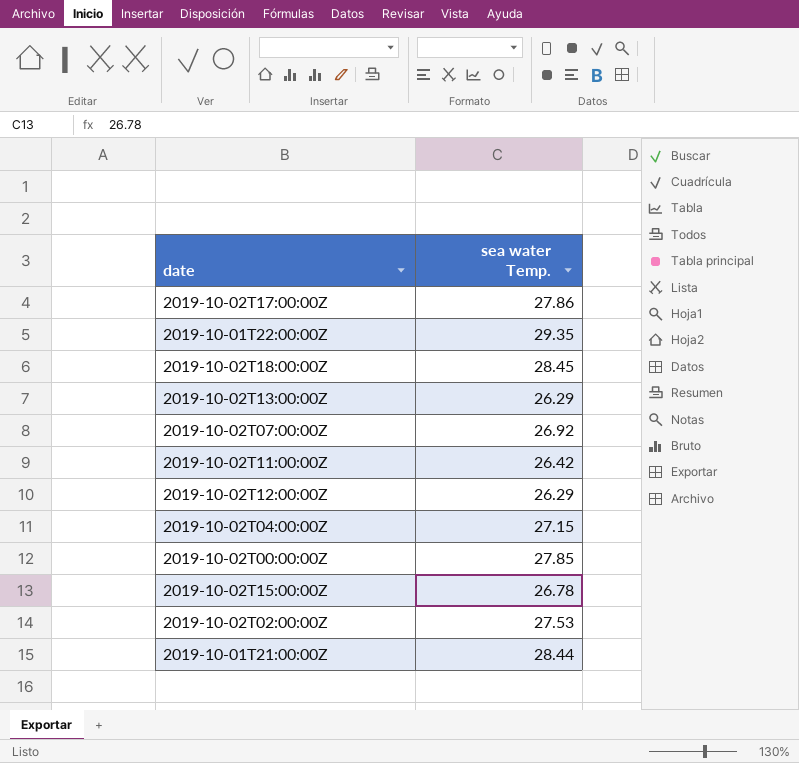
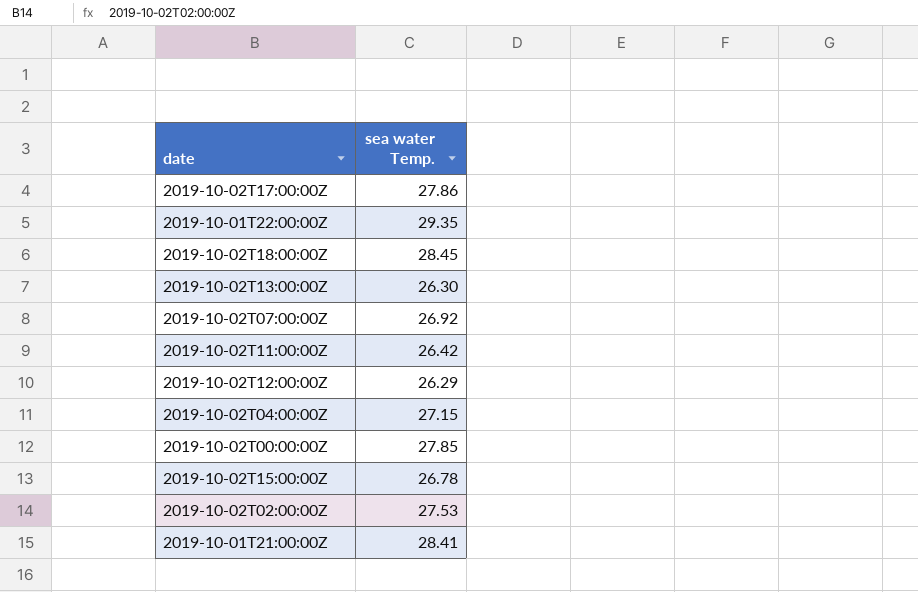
2019-10-02T13:00:00Z | sea water Temp.: 26.29 -> 26.30
2019-10-01T21:00:00Z | sea water Temp.: 28.44 -> 28.41

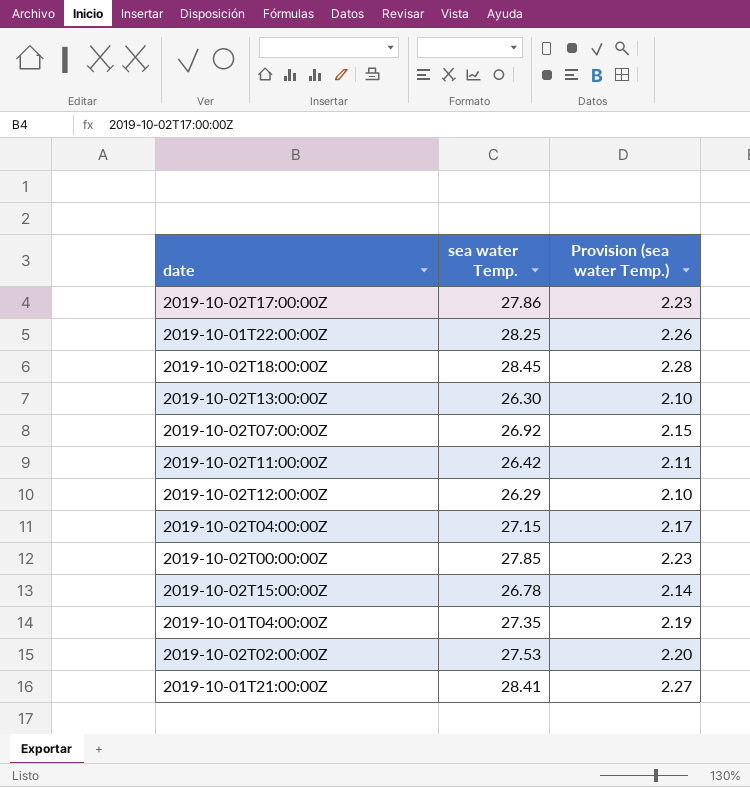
column Provision (sea water Temp.) | formula: none -> [sea water Temp.] * 0.08
2019-10-01T22:00:00Z | sea water Temp.: 29.35 -> 28.25
row 2019-10-01T04:00:00Z: none -> 27.35 | 2.19

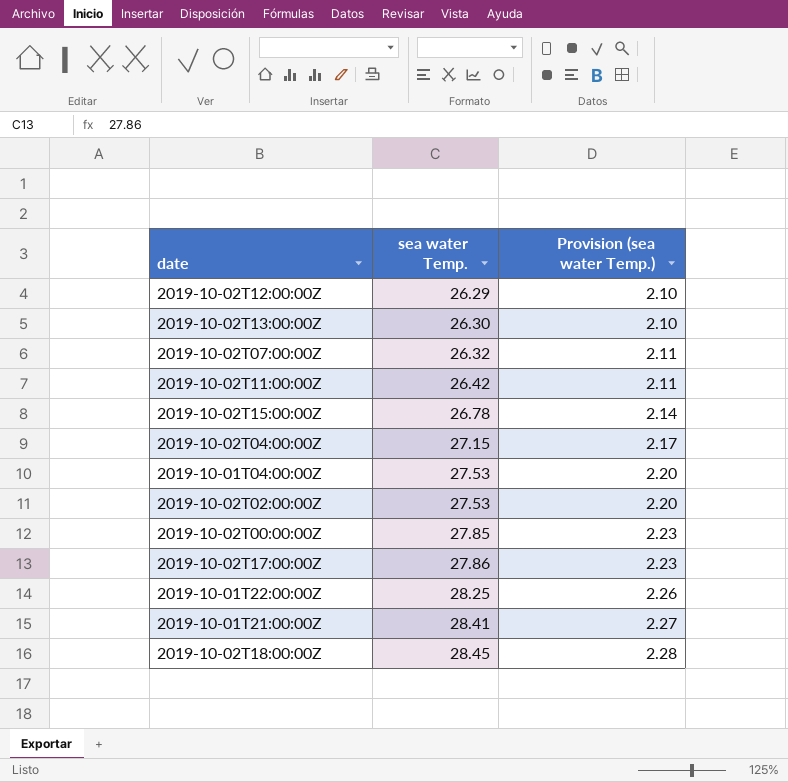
row order: none -> sea water Temp. ascending
2019-10-02T07:00:00Z | sea water Temp.: 26.92 -> 26.32
2019-10-02T07:00:00Z | Provision (sea water Temp.): 2.15 -> 2.11
2019-10-01T04:00:00Z | sea water Temp.: 27.35 -> 27.53
2019-10-01T04:00:00Z | Provision (sea water Temp.): 2.19 -> 2.20

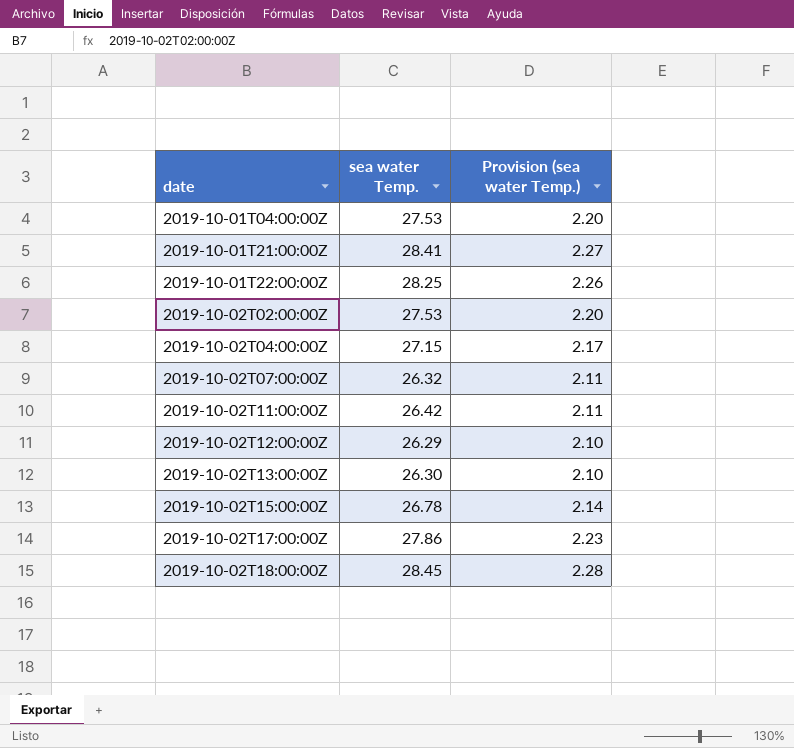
row order: sea water Temp. ascending -> date ascending
row 2019-10-02T00:00:00Z: 27.85 | 2.23 -> none

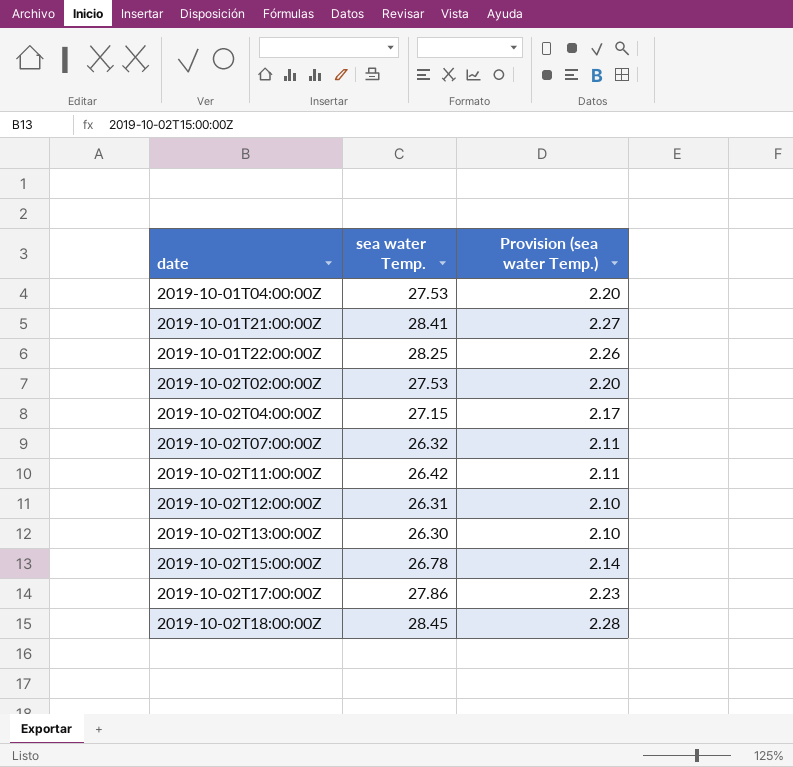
2019-10-02T12:00:00Z | sea water Temp.: 26.29 -> 26.31

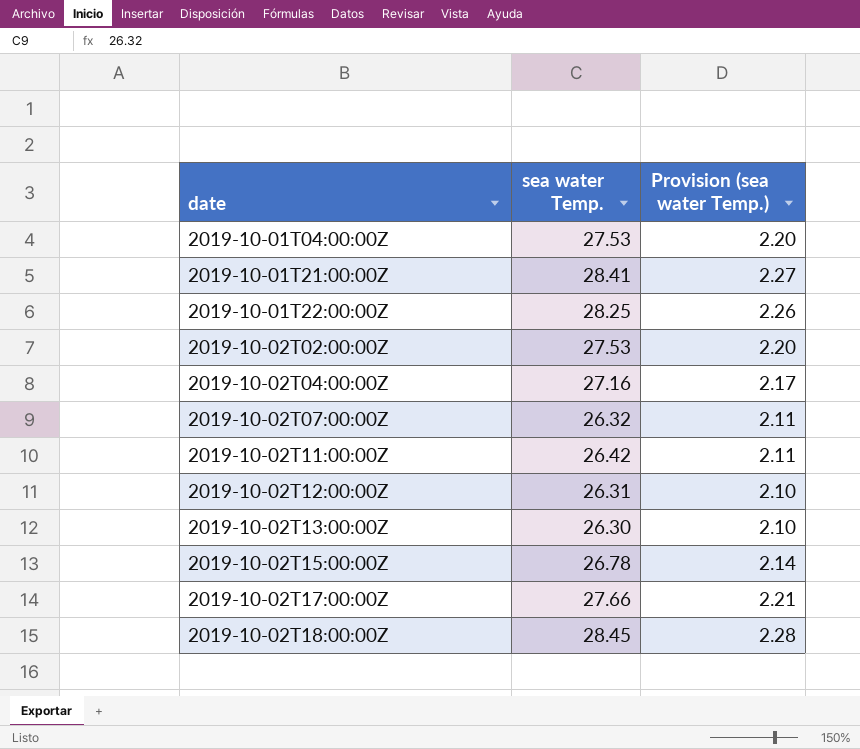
2019-10-02T04:00:00Z | sea water Temp.: 27.15 -> 27.16
2019-10-02T17:00:00Z | sea water Temp.: 27.86 -> 27.66
2019-10-02T17:00:00Z | Provision (sea water Temp.): 2.23 -> 2.21

